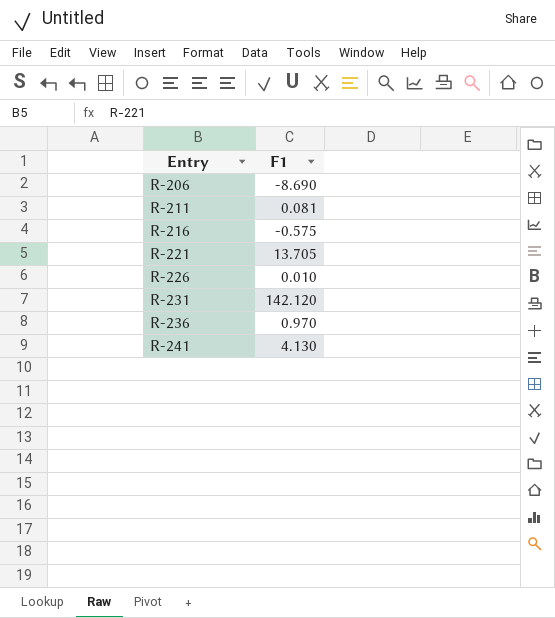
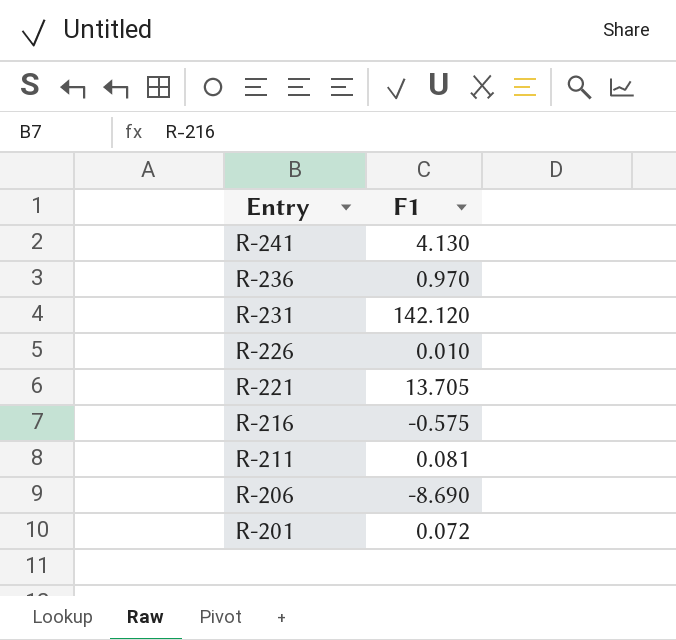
row order: Entry ascending -> Entry descending
row R-201: none -> 0.072

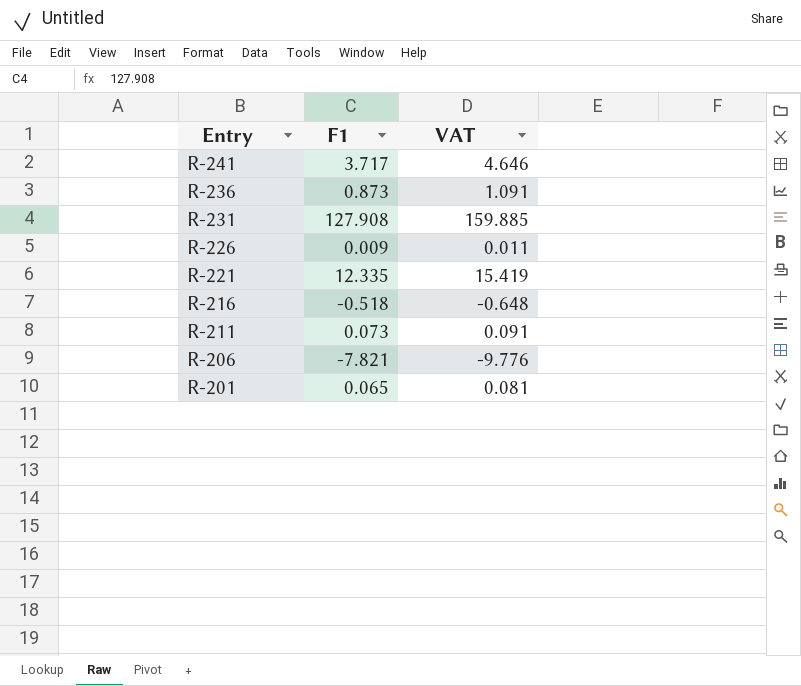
column VAT | formula: none -> [F1] * 1.25
R-241 | F1: 4.130 -> 3.717
R-236 | F1: 0.970 -> 0.873
R-231 | F1: 142.120 -> 127.908
R-226 | F1: 0.010 -> 0.009
R-221 | F1: 13.705 -> 12.335
R-216 | F1: -0.575 -> -0.518
R-211 | F1: 0.081 -> 0.073
R-206 | F1: -8.690 -> -7.821
R-201 | F1: 0.072 -> 0.065

